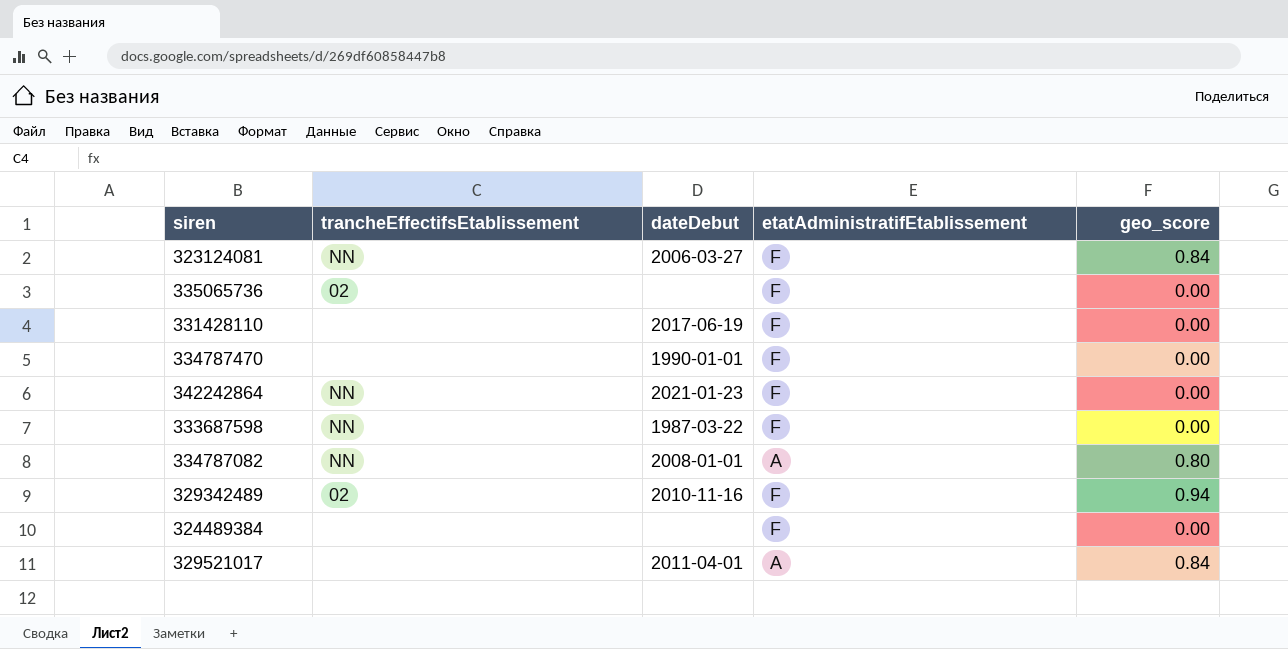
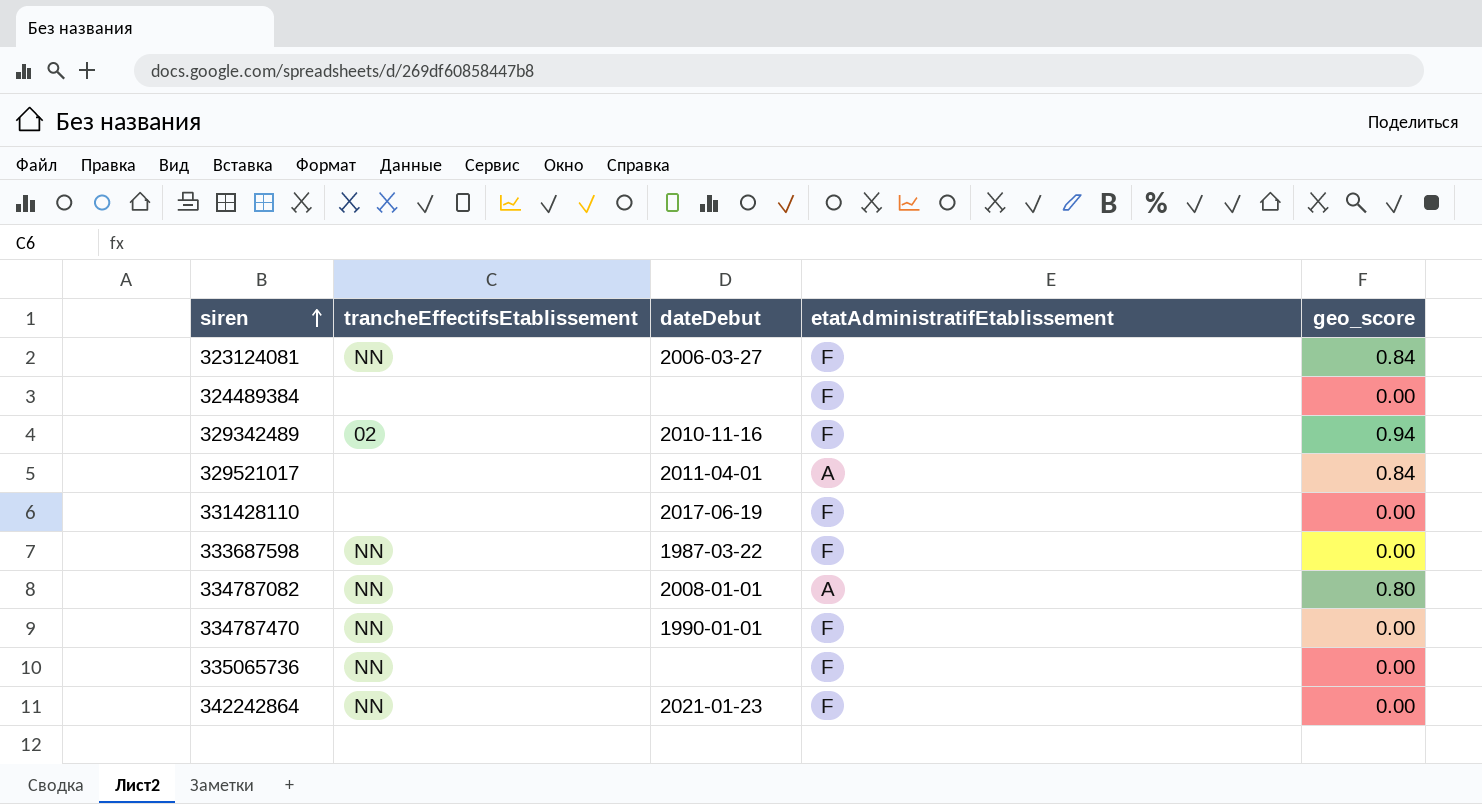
row order: none -> siren ascending
334787470 | trancheEffectifsEtablissement: none -> NN
335065736 | trancheEffectifsEtablissement: 02 -> NN

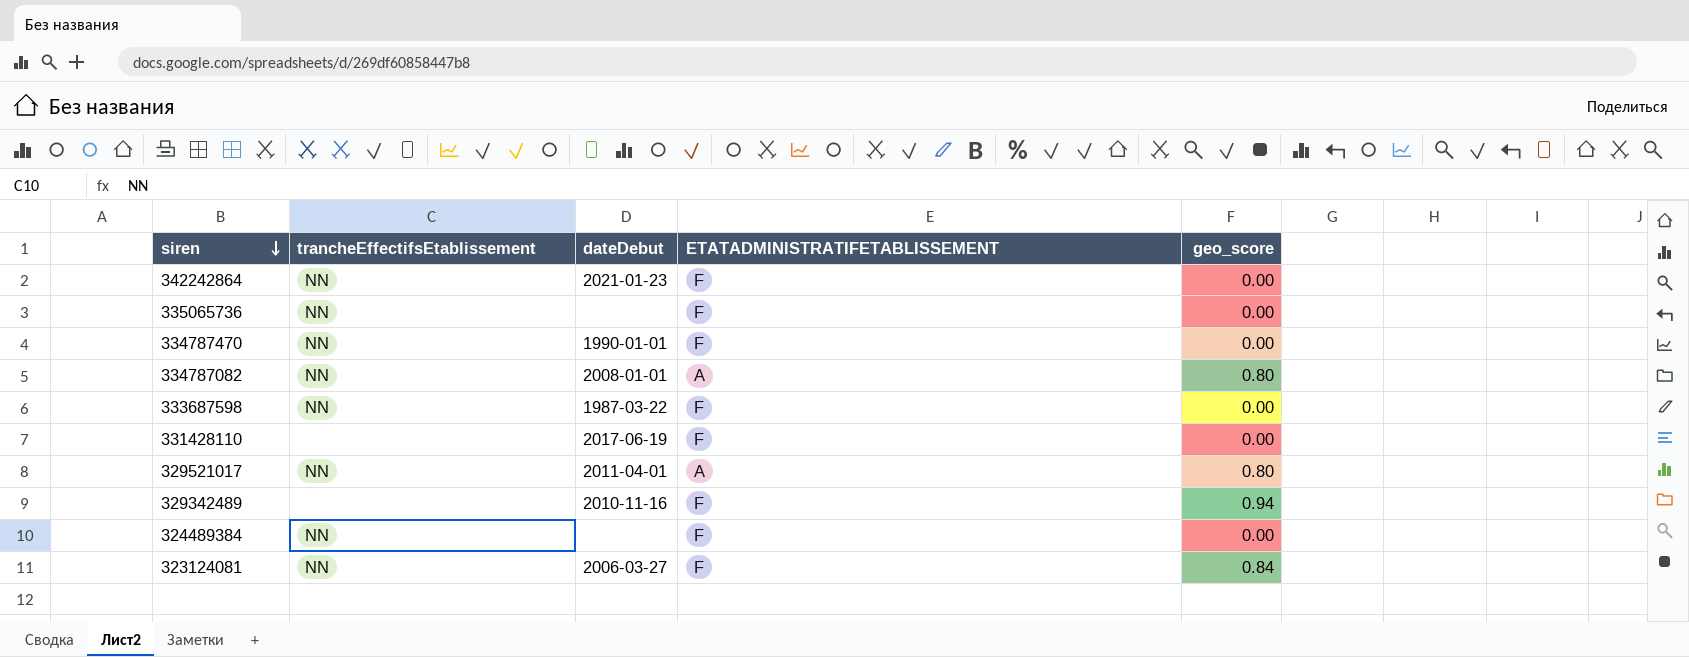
row order: siren ascending -> siren descending
column name: etatAdministratifEtablissement -> ETATADMINISTRATIFETABLISSEMENT
329521017 | trancheEffectifsEtablissement: none -> NN
329521017 | geo_score: 0.84 -> 0.80
329342489 | trancheEffectifsEtablissement: 02 -> none
324489384 | trancheEffectifsEtablissement: none -> NN

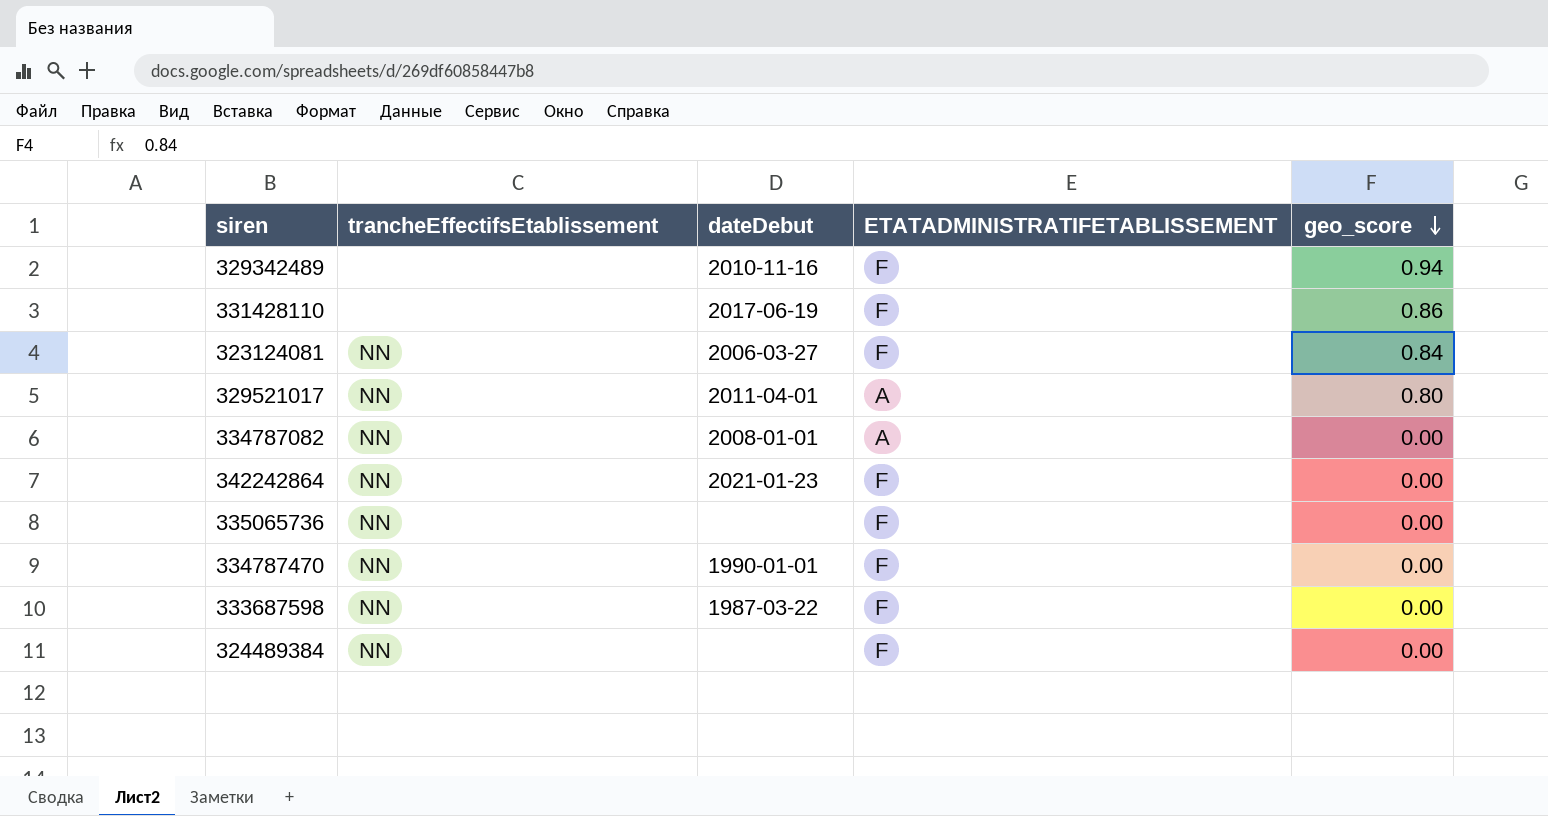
row order: siren descending -> geo_score descending
331428110 | geo_score: 0.00 -> 0.86
334787082 | geo_score: 0.80 -> 0.00

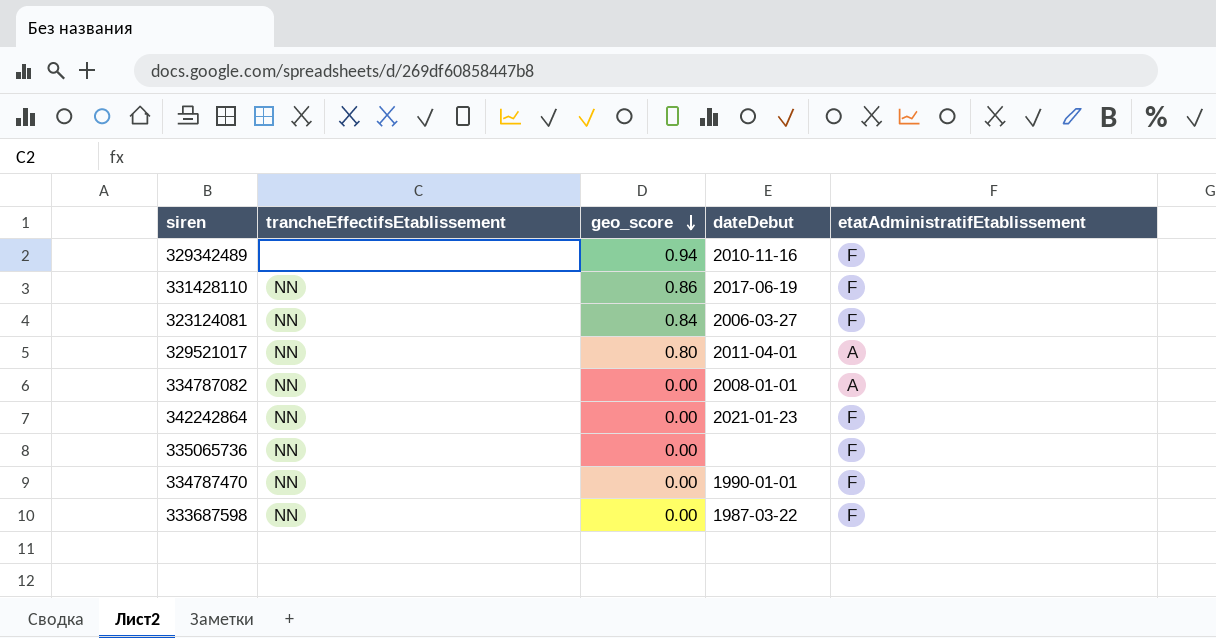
column geo_score | position: 5 -> 3
column name: ETATADMINISTRATIFETABLISSEMENT -> etatAdministratifEtablissement
row 324489384: NN | none | F | 0.00 -> none
331428110 | trancheEffectifsEtablissement: none -> NN

